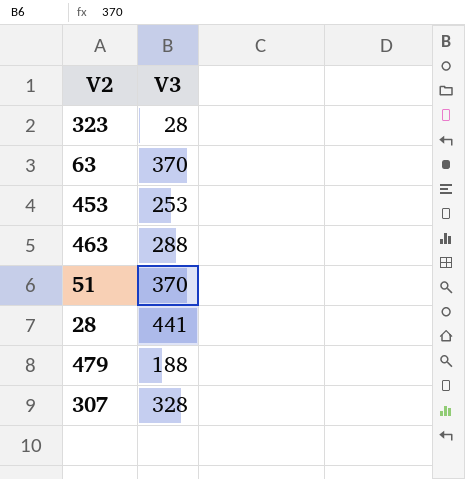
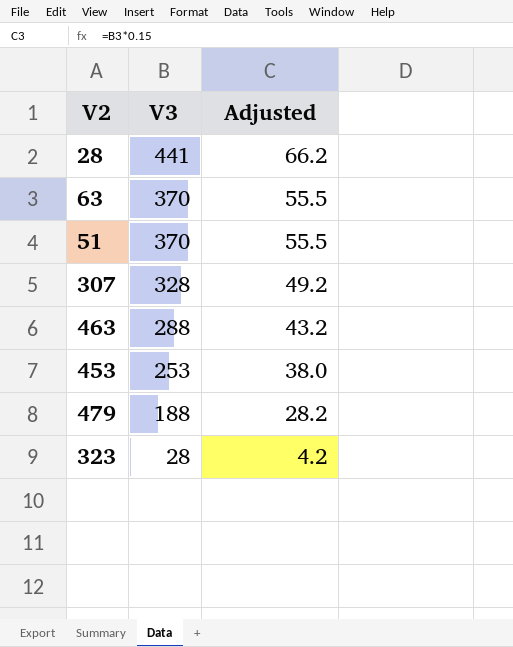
row order: none -> V3 descending
column Adjusted | formula: none -> [V3] * 0.15

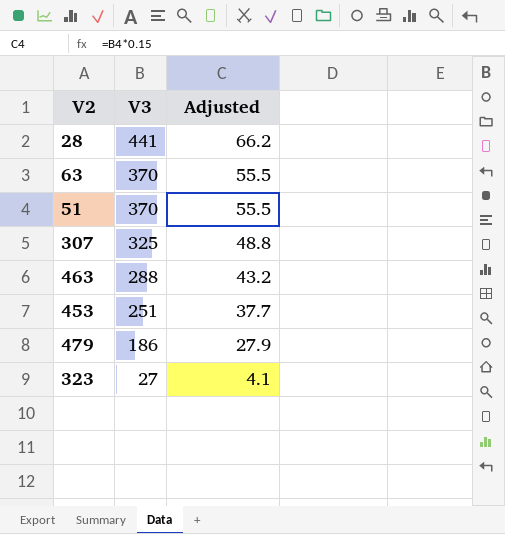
307 | V3: 328 -> 325
307 | Adjusted: 49.2 -> 48.8
453 | V3: 253 -> 251
453 | Adjusted: 38.0 -> 37.7
479 | V3: 188 -> 186
479 | Adjusted: 28.2 -> 27.9
323 | V3: 28 -> 27
323 | Adjusted: 4.2 -> 4.1

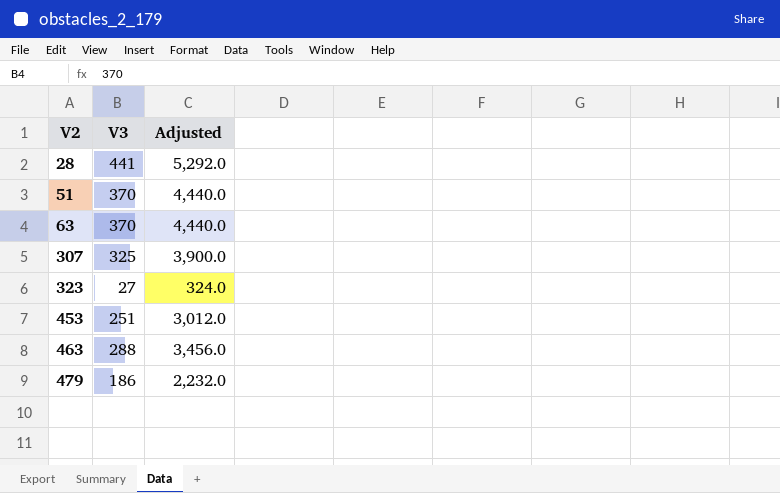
row order: V3 descending -> V2 ascending
column Adjusted | formula: [V3] * 0.15 -> [V3] * 12

